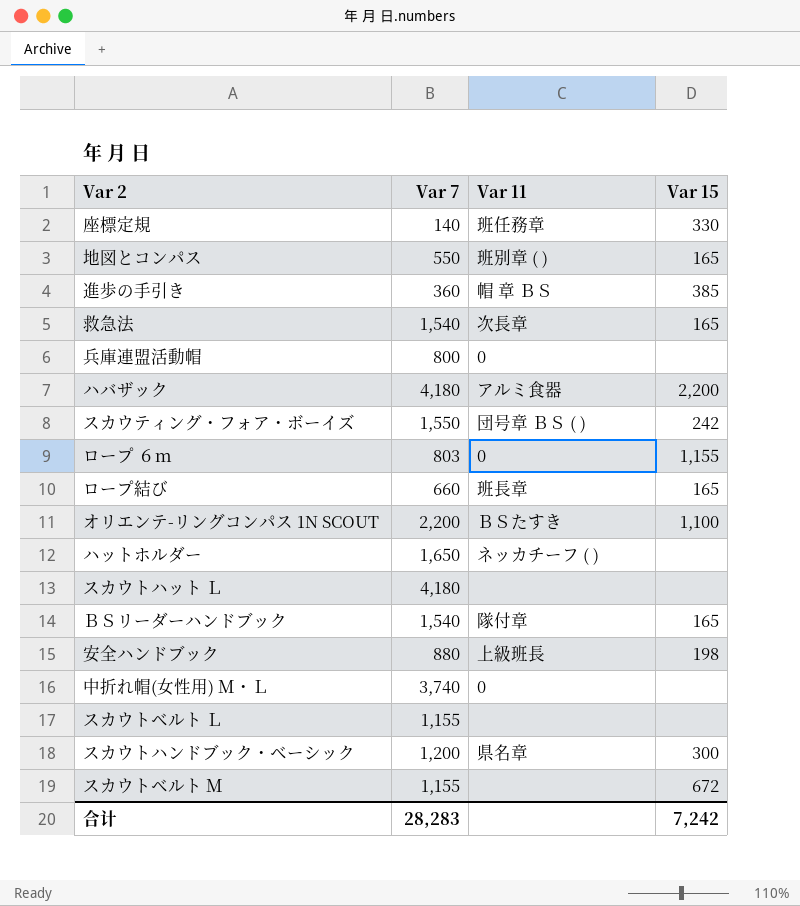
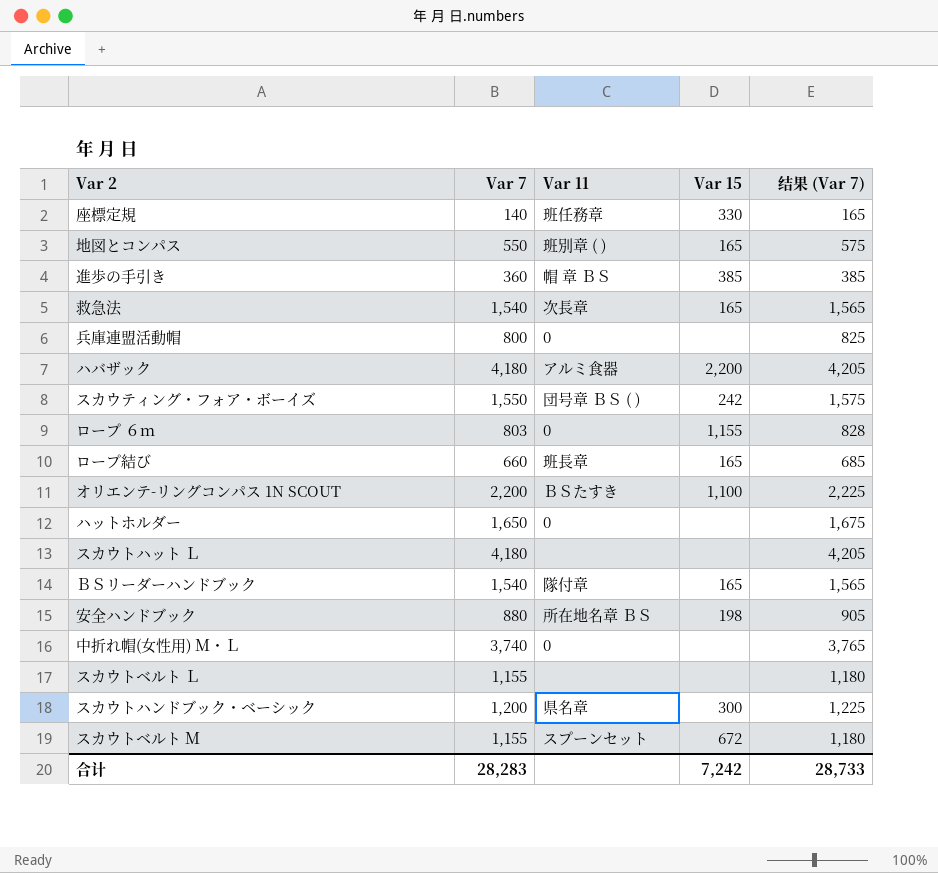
column 结果 (Var 7) | formula: none -> [Var 7] + 25
ハットホルダー | Var 11: ネッカチーフ ( ) -> 0
安全ハンドブック | Var 11: 上級班長 -> 所在地名章 ＢＳ
スカウトベルト Ｍ | Var 11: none -> スプーンセット

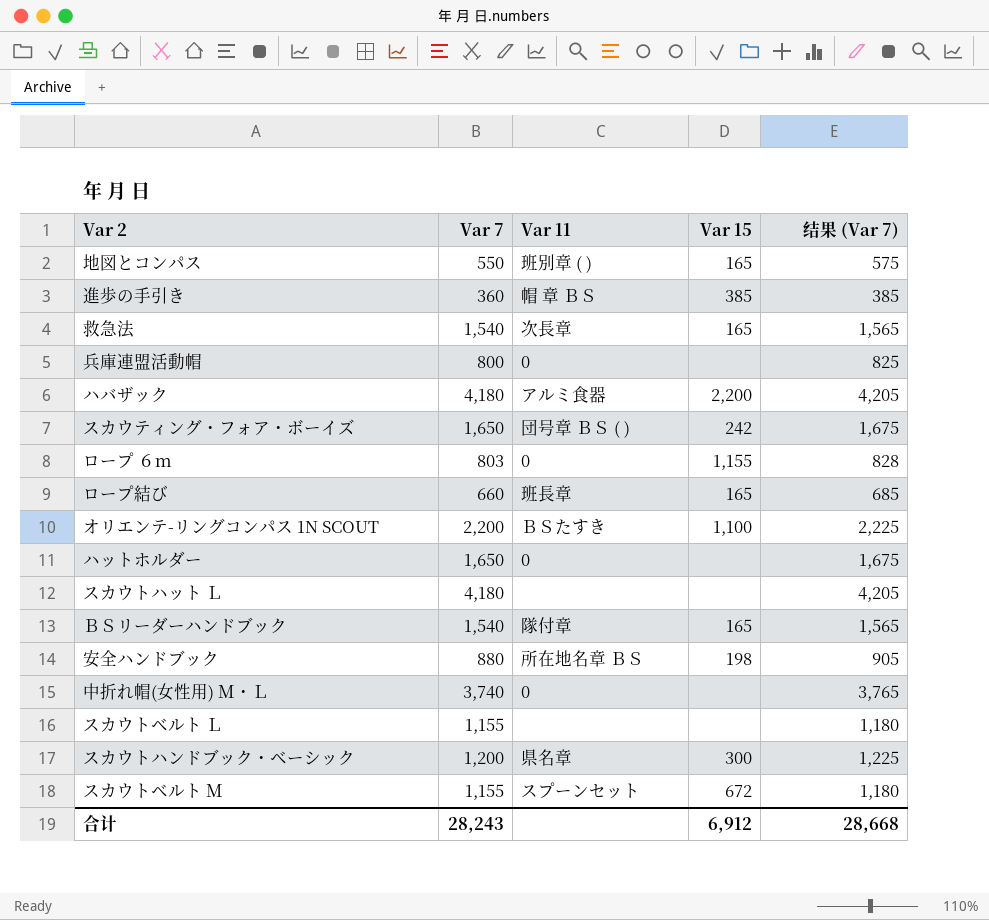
row 座標定規: 140 | 班任務章 | 330 | 165 -> none
スカウティング・フォア・ボーイズ | Var 7: 1,550 -> 1,650
スカウティング・フォア・ボーイズ | 结果 (Var 7): 1,575 -> 1,675
合计 | Var 7: 28,283 -> 28,243
合计 | Var 15: 7,242 -> 6,912
合计 | 结果 (Var 7): 28,733 -> 28,668

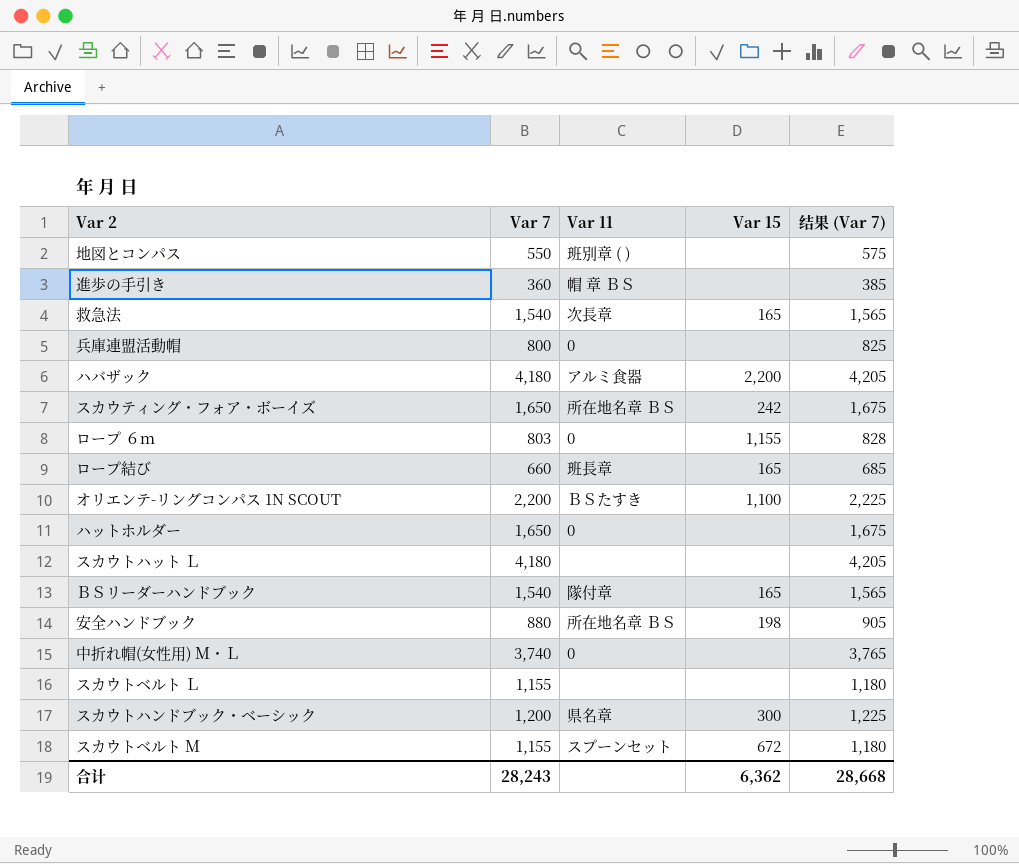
地図とコンパス | Var 15: 165 -> none
進歩の手引き | Var 15: 385 -> none
スカウティング・フォア・ボーイズ | Var 11: 団号章 ＢＳ ( ) -> 所在地名章 ＢＳ
合计 | Var 15: 6,912 -> 6,362

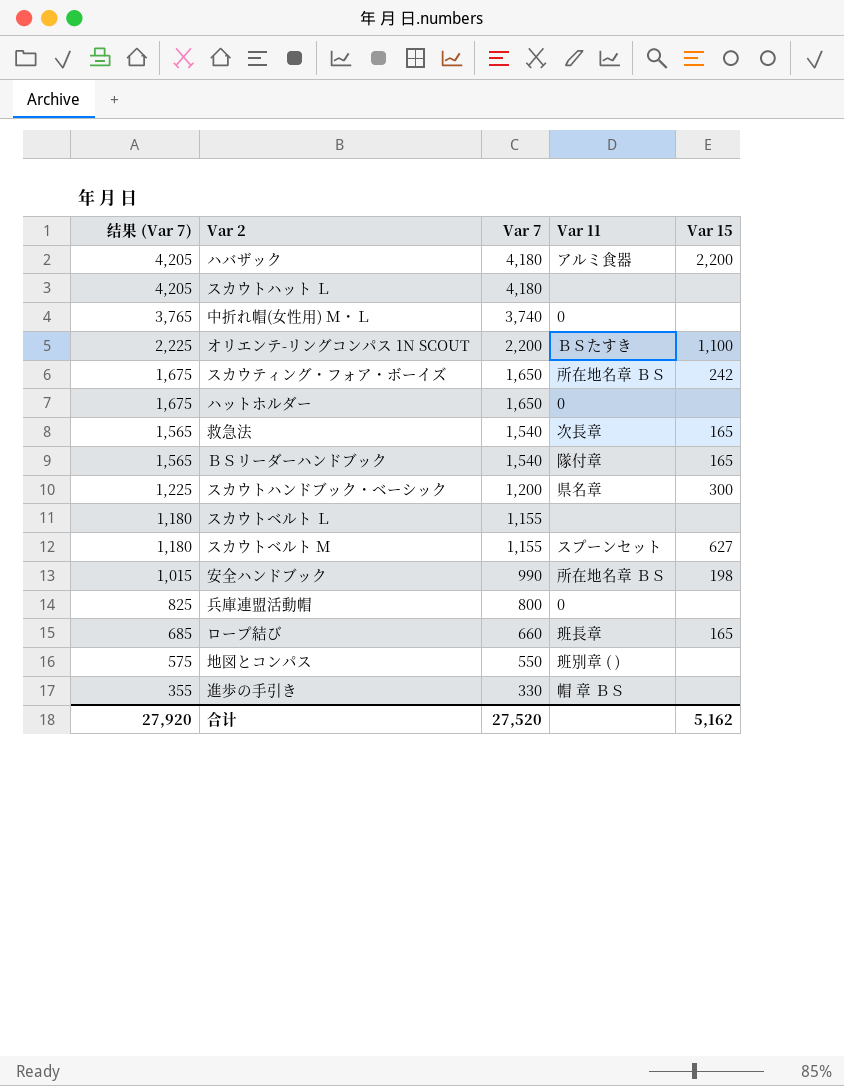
row order: none -> 结果 (Var 7) descending
column 结果 (Var 7) | position: 5 -> 1
row ロープ ６ｍ: 803 | 0 | 1,155 | 828 -> none
スカウトベルト Ｍ | Var 15: 672 -> 627
安全ハンドブック | 结果 (Var 7): 905 -> 1,015
安全ハンドブック | Var 7: 880 -> 990
進歩の手引き | 结果 (Var 7): 385 -> 355
進歩の手引き | Var 7: 360 -> 330
合计 | 结果 (Var 7): 28,668 -> 27,920
合计 | Var 7: 28,243 -> 27,520
合计 | Var 15: 6,362 -> 5,162

